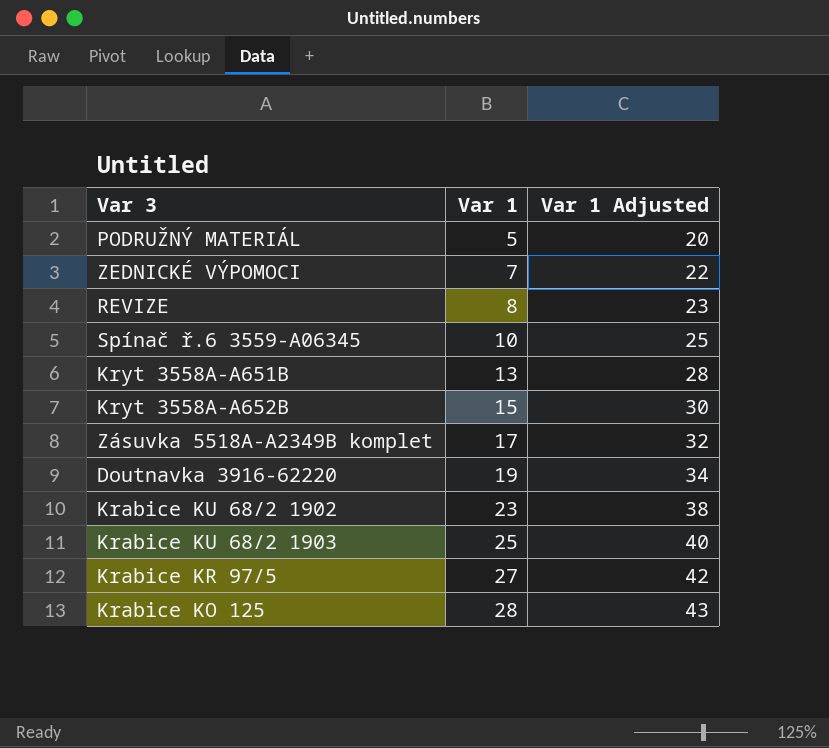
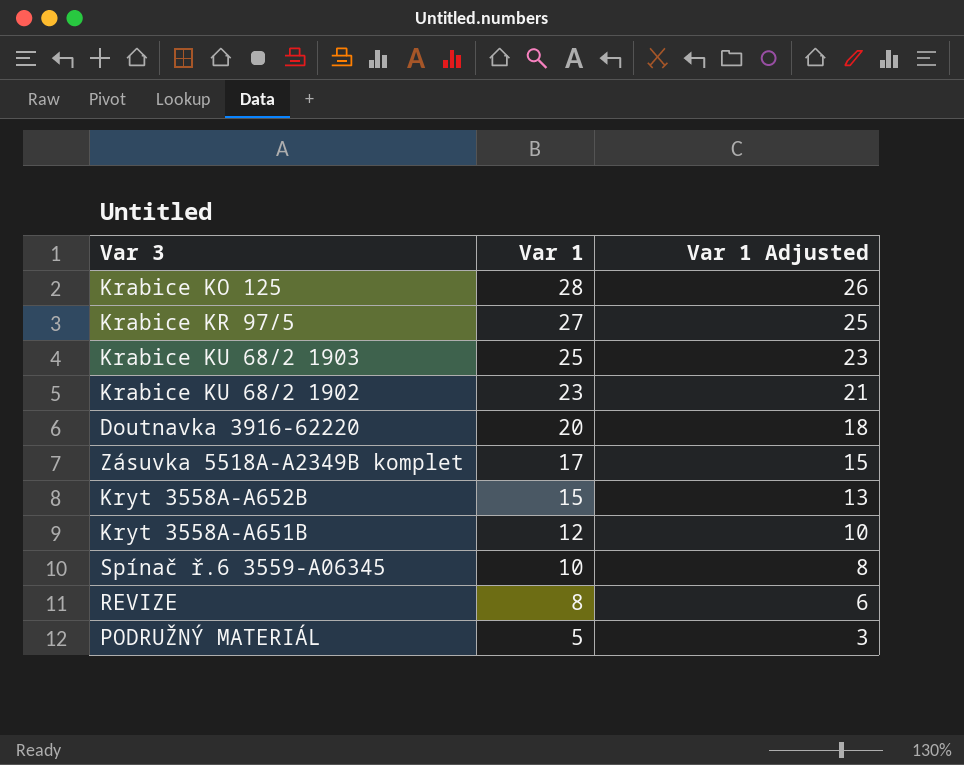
row order: Var 1 ascending -> Var 1 descending
column Var 1 Adjusted | formula: [Var 1] + 15 -> [Var 1] - 2
row ZEDNICKÉ VÝPOMOCI: 7 | 22 -> none
Doutnavka 3916-62220 | Var 1: 19 -> 20
Kryt 3558A-A651B | Var 1: 13 -> 12

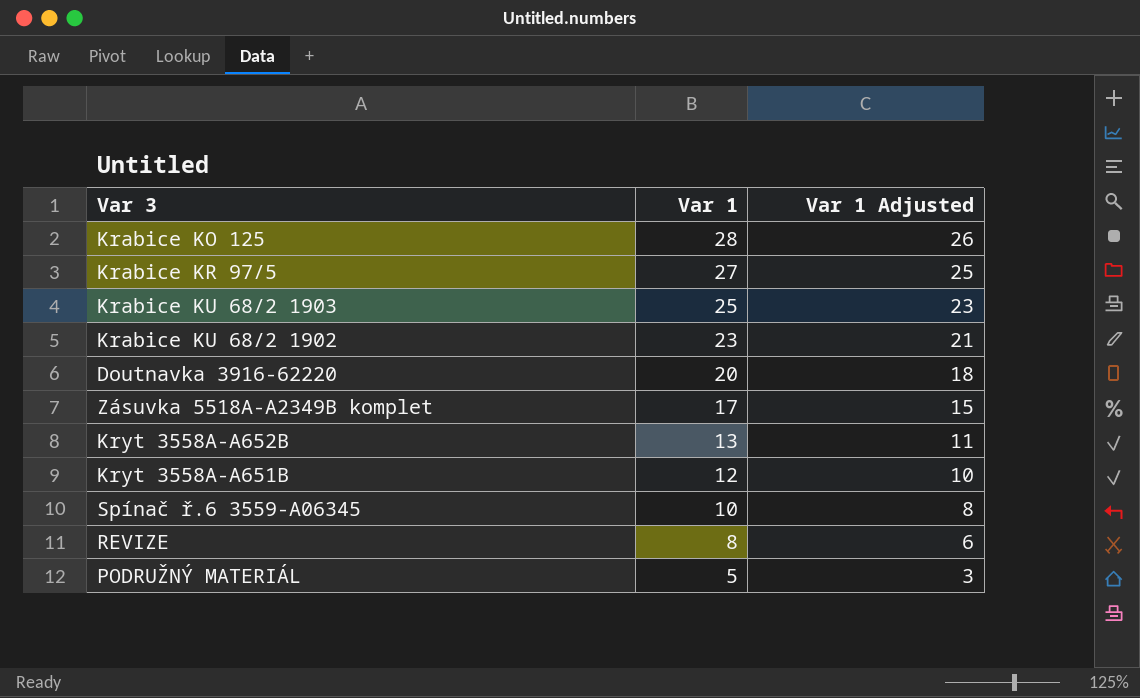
Kryt 3558A-A652B | Var 1: 15 -> 13
Kryt 3558A-A652B | Var 1 Adjusted: 13 -> 11

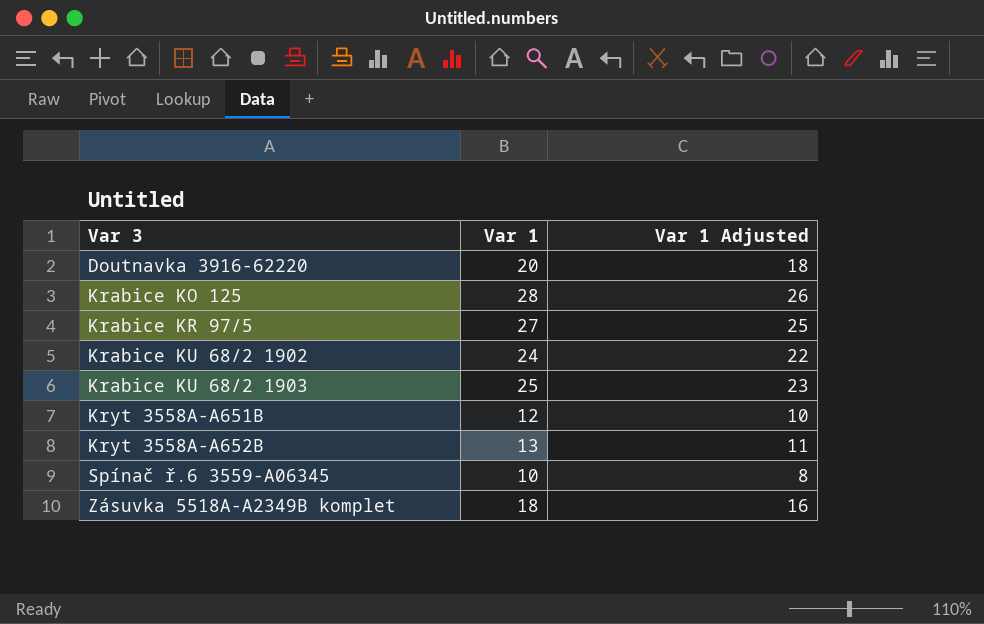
row order: Var 1 descending -> Var 3 ascending
row REVIZE: 8 | 6 -> none
row PODRUŽNÝ MATERIÁL: 5 | 3 -> none
Krabice KU 68/2 1902 | Var 1: 23 -> 24
Krabice KU 68/2 1902 | Var 1 Adjusted: 21 -> 22
Zásuvka 5518A-A2349B komplet | Var 1: 17 -> 18
Zásuvka 5518A-A2349B komplet | Var 1 Adjusted: 15 -> 16

